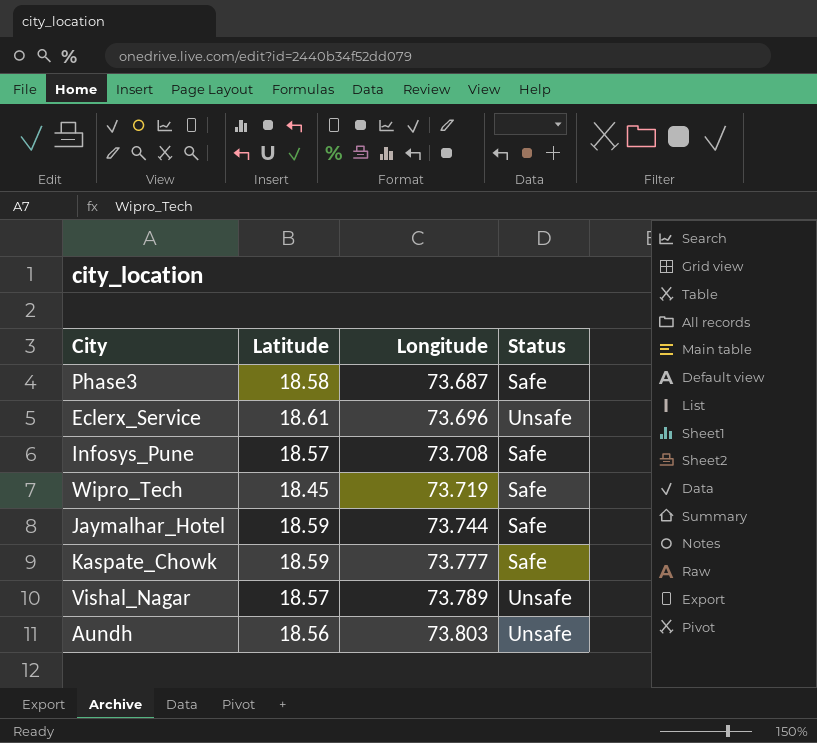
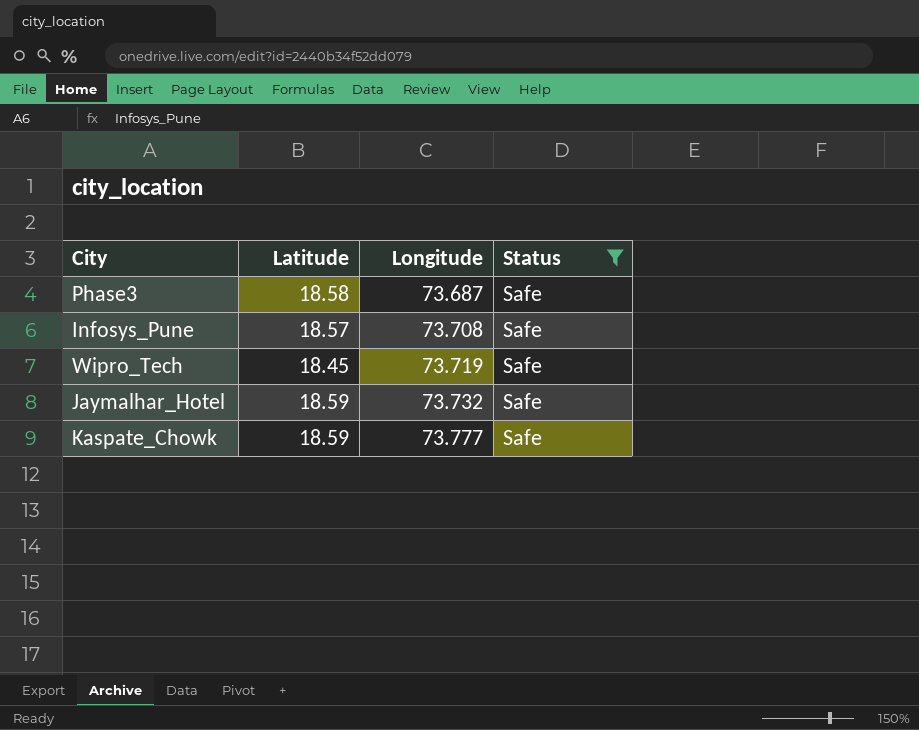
filter: none -> Status = Safe
Jaymalhar_Hotel | Longitude: 73.744 -> 73.732

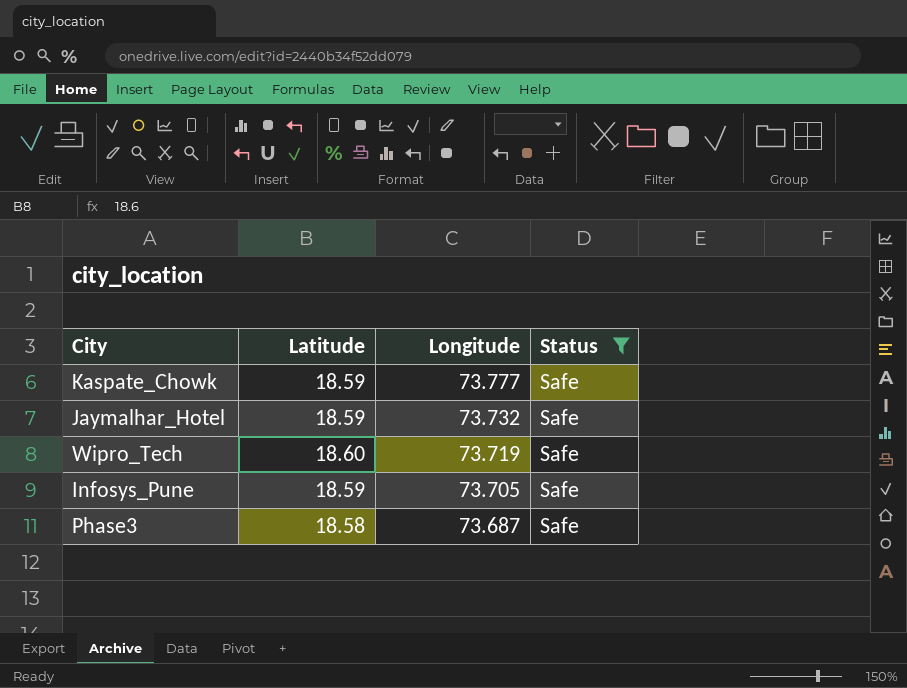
row order: Longitude ascending -> Longitude descending
Wipro_Tech | Latitude: 18.45 -> 18.60
Infosys_Pune | Latitude: 18.57 -> 18.59
Infosys_Pune | Longitude: 73.708 -> 73.705

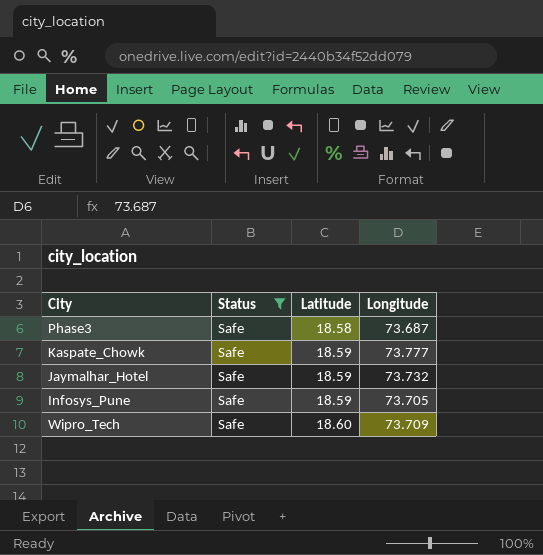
row order: Longitude descending -> Latitude ascending
column Status | position: 4 -> 2
Wipro_Tech | Longitude: 73.719 -> 73.709

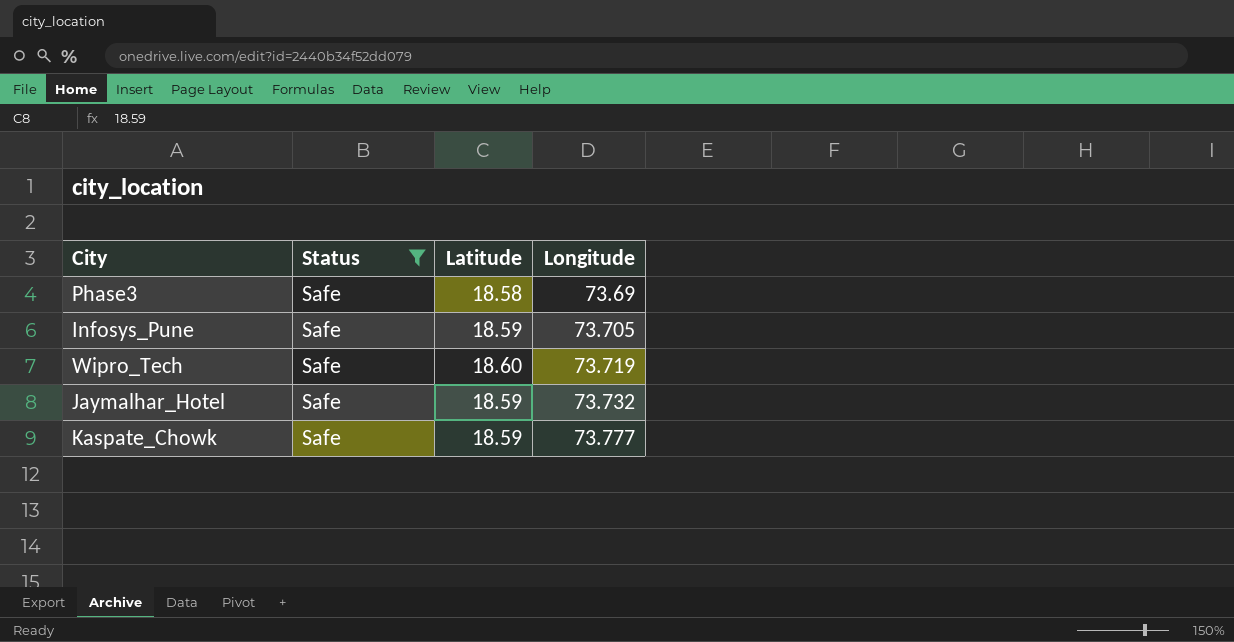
row order: Latitude ascending -> Longitude ascending
Phase3 | Longitude: 73.687 -> 73.69
Wipro_Tech | Longitude: 73.709 -> 73.719

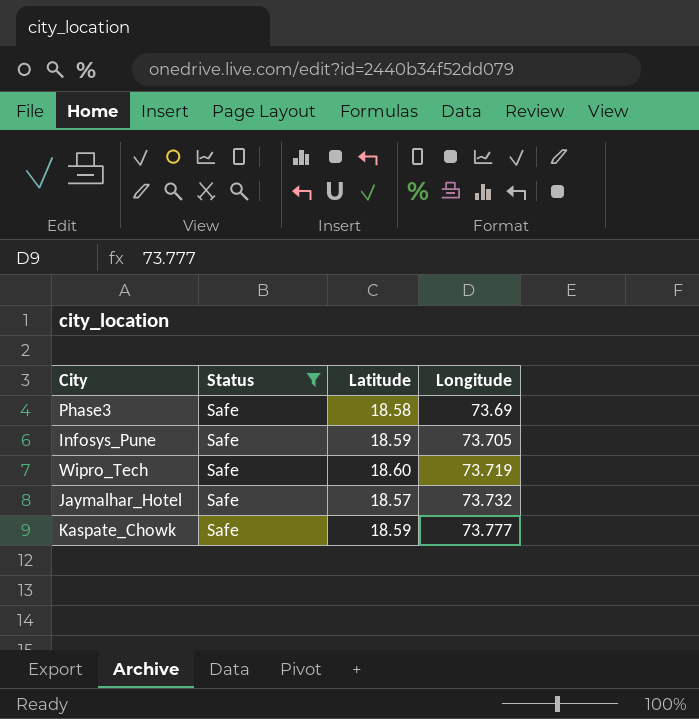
Jaymalhar_Hotel | Latitude: 18.59 -> 18.57

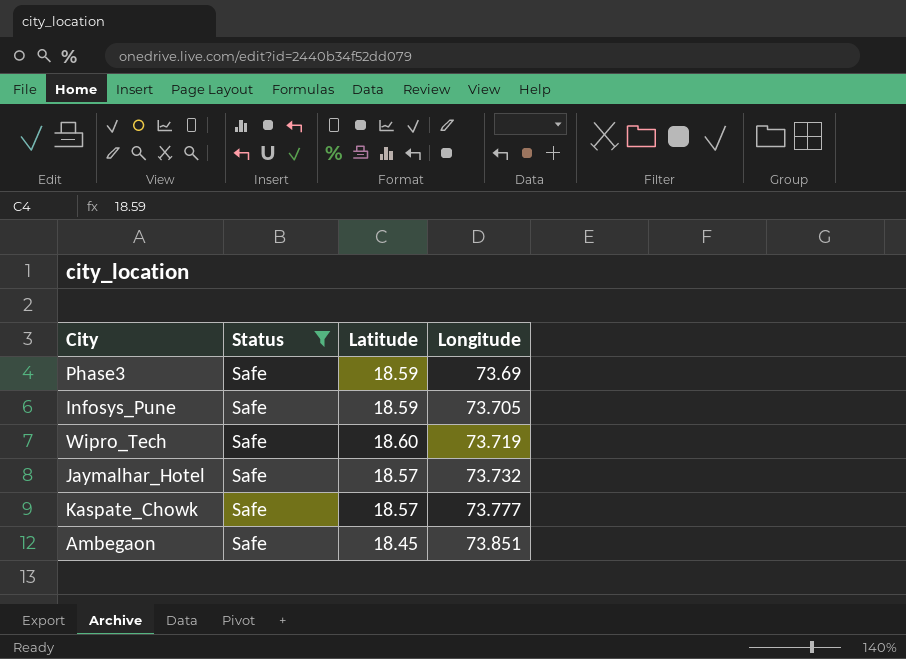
Phase3 | Latitude: 18.58 -> 18.59
Kaspate_Chowk | Latitude: 18.59 -> 18.57
row Ambegaon: none -> Safe | 18.45 | 73.851

